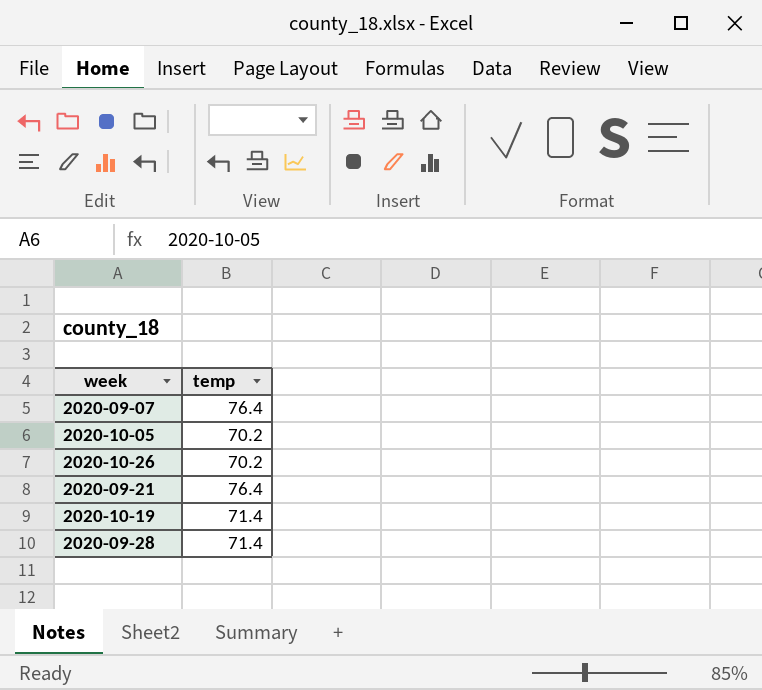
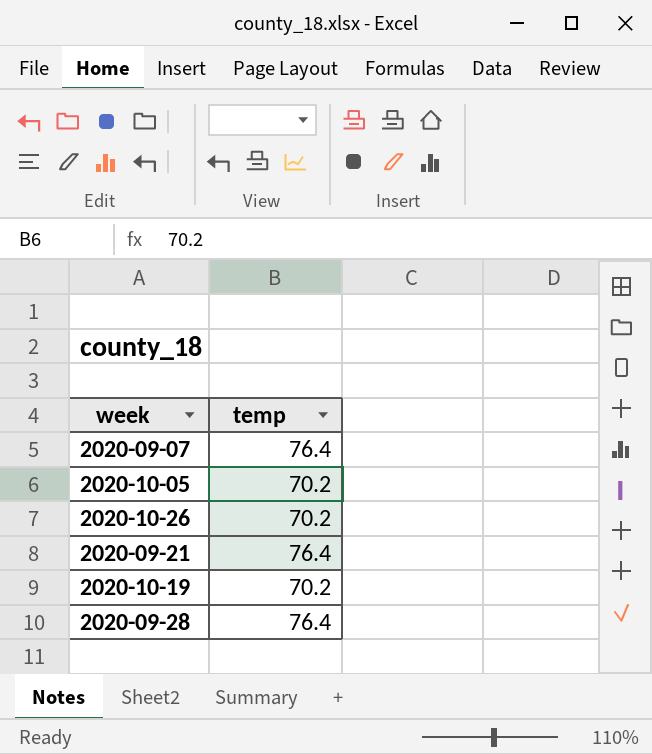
2020-10-19 | temp: 71.4 -> 70.2
2020-09-28 | temp: 71.4 -> 76.4

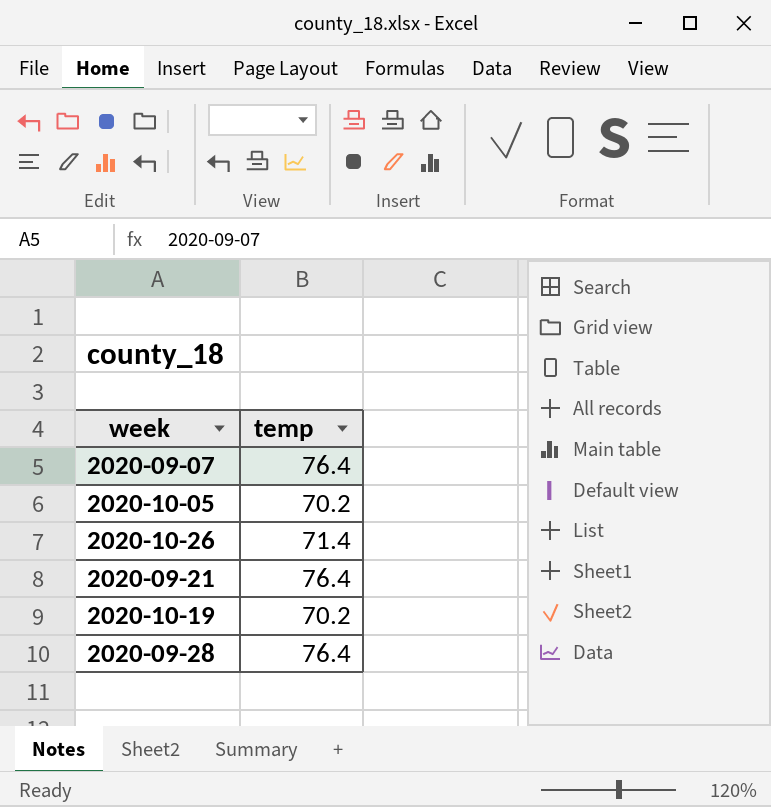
2020-10-26 | temp: 70.2 -> 71.4

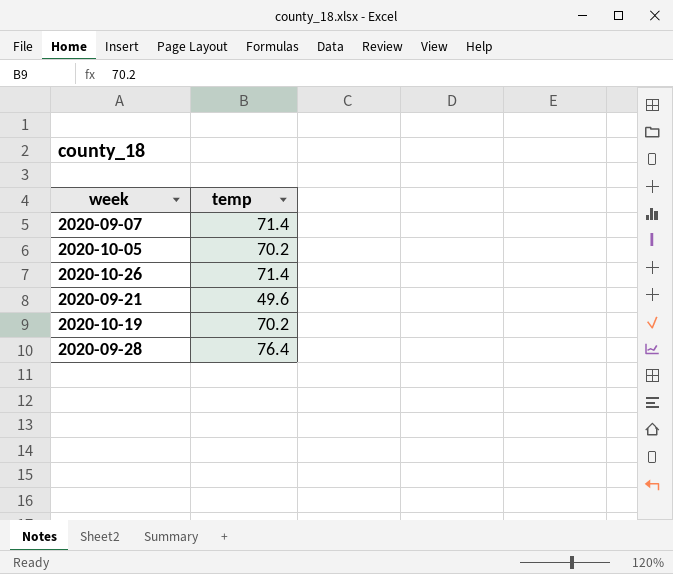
2020-09-07 | temp: 76.4 -> 71.4
2020-09-21 | temp: 76.4 -> 49.6

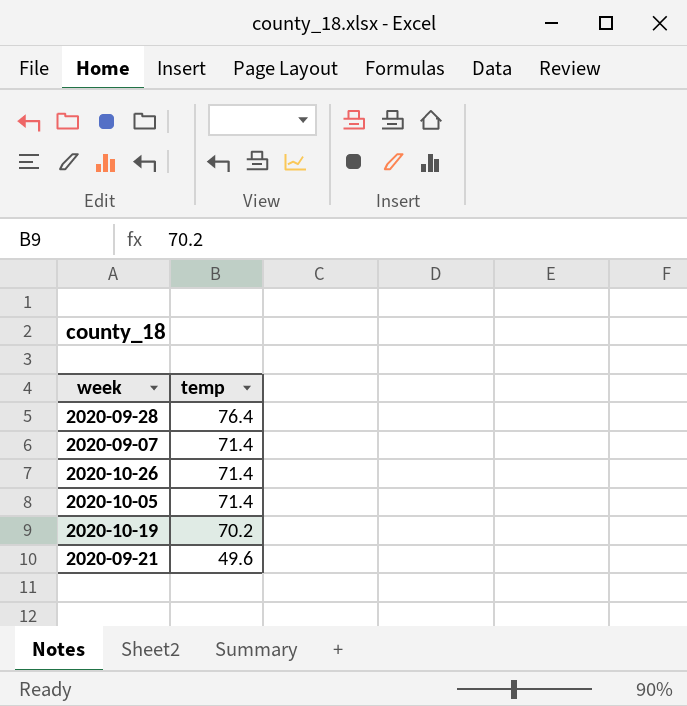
row order: none -> temp descending
2020-10-05 | temp: 70.2 -> 71.4

